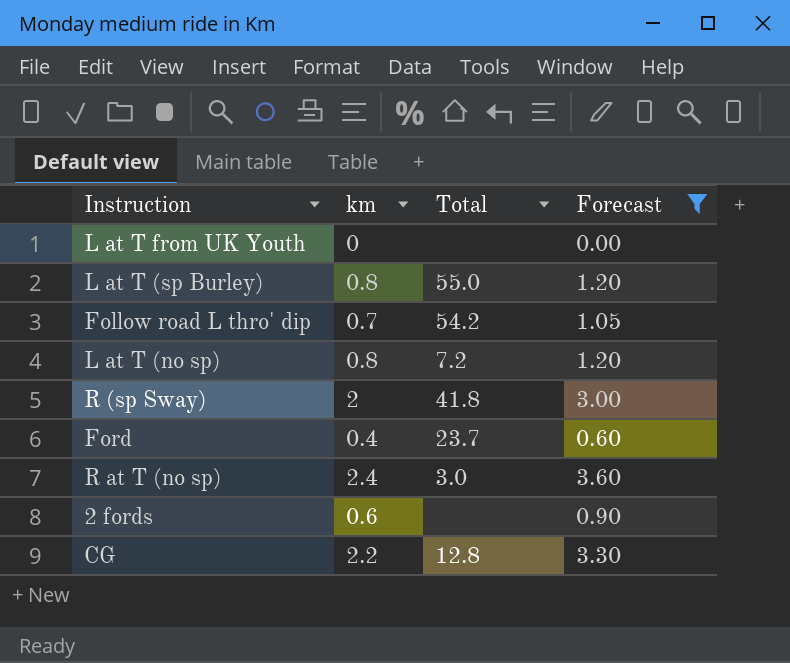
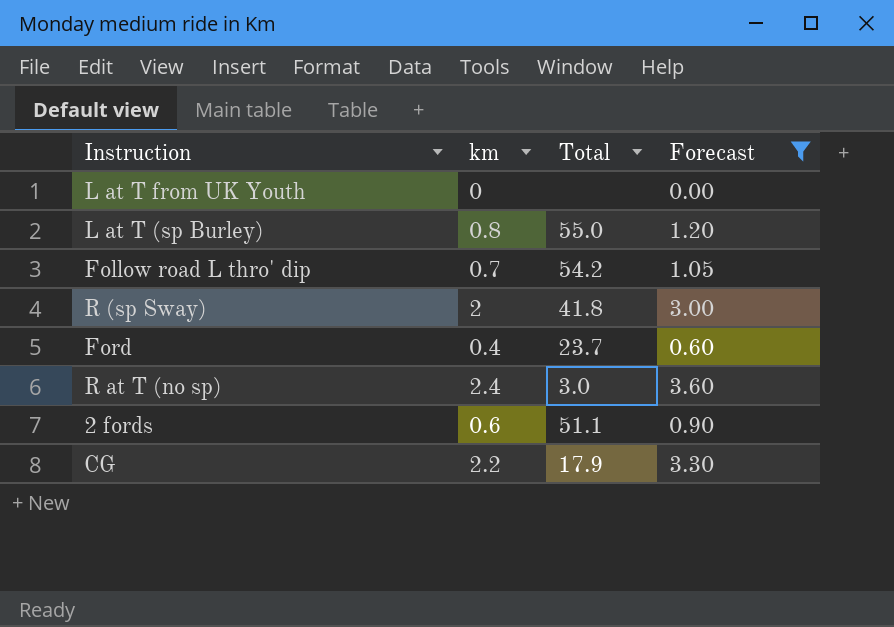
row L at T (no sp): 0.8 | 7.2 | 1.20 -> none
2 fords | Total: none -> 51.1
CG | Total: 12.8 -> 17.9

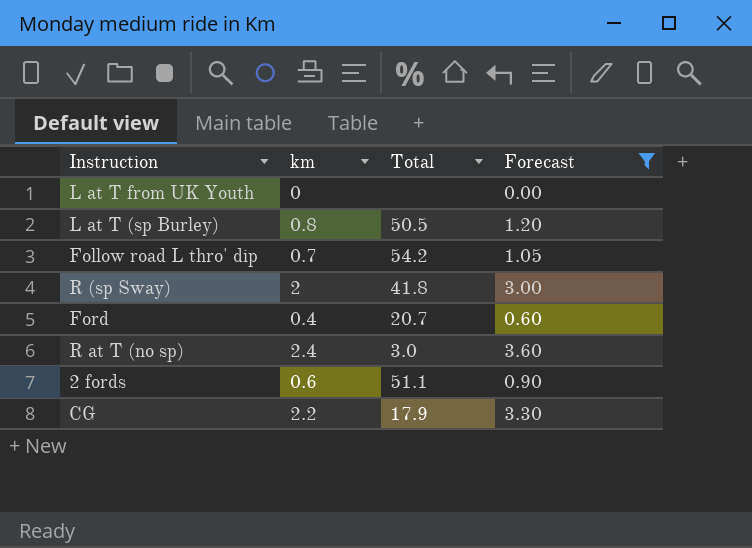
L at T (sp Burley) | Total: 55.0 -> 50.5
Ford | Total: 23.7 -> 20.7

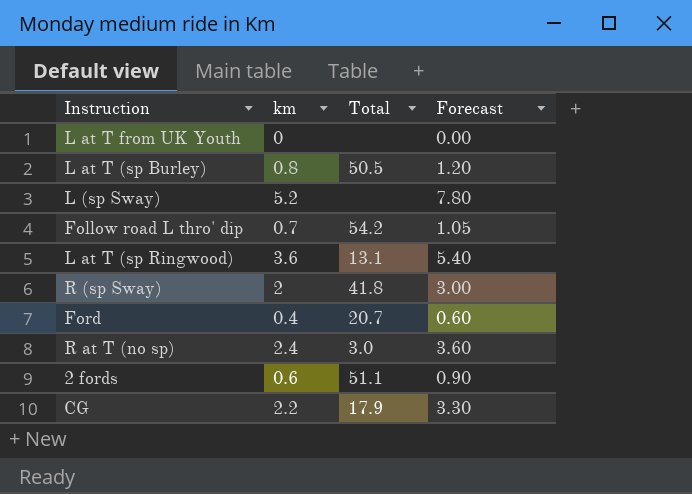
filter: Forecast <= 3.60 -> none

